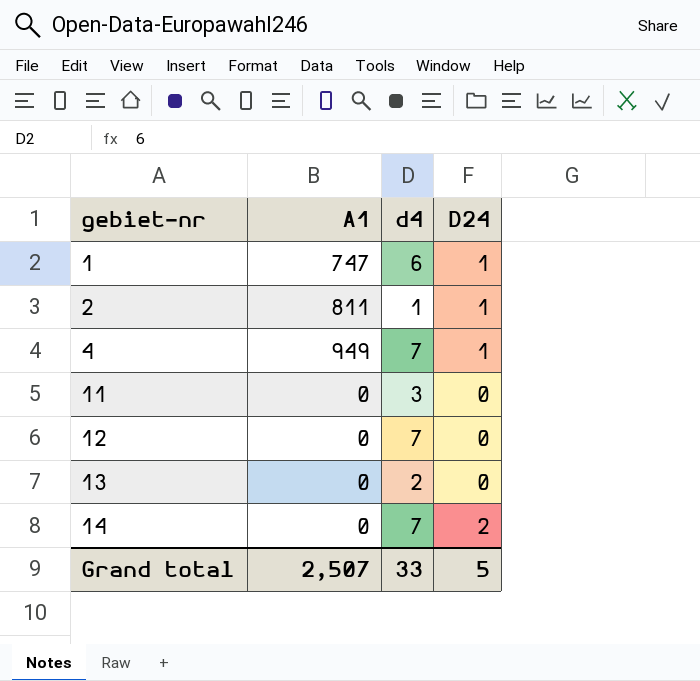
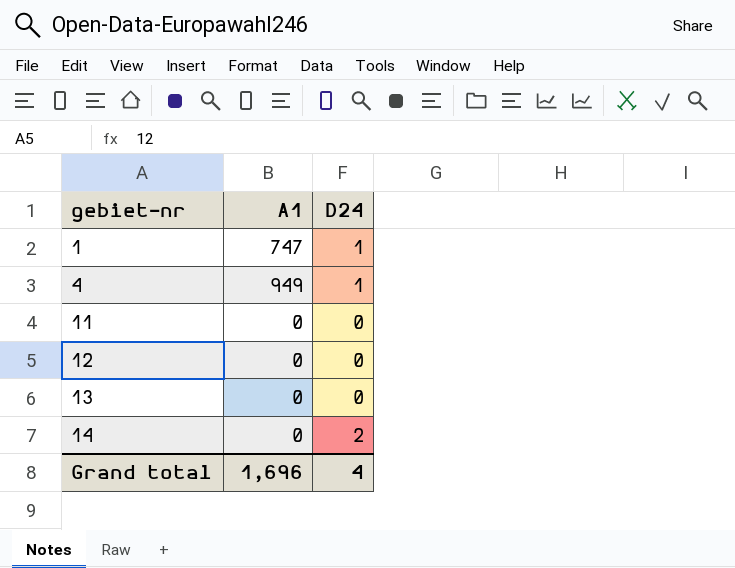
column d4 | position: 3 -> none
row 2: 811 | 1 | 1 -> none
Grand total | A1: 2,507 -> 1,696
Grand total | D24: 5 -> 4

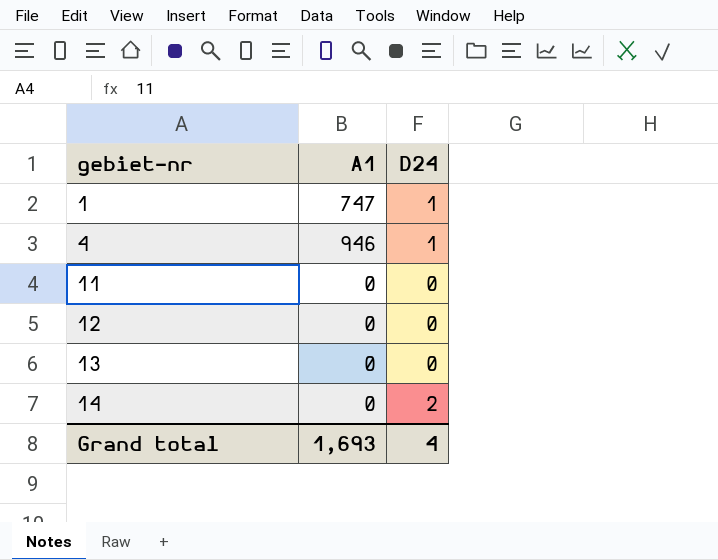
4 | A1: 949 -> 946
Grand total | A1: 1,696 -> 1,693

